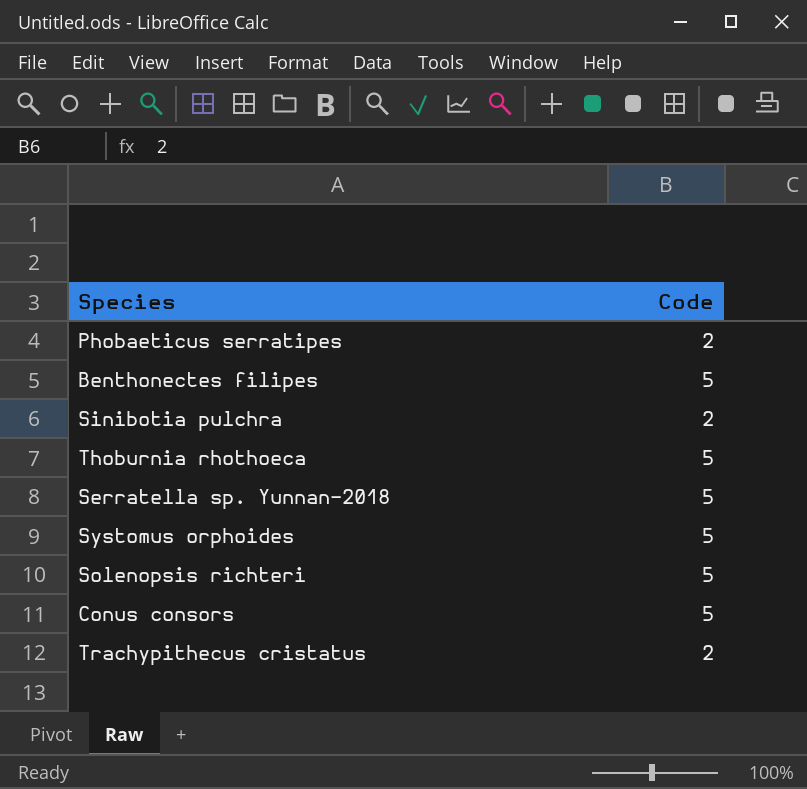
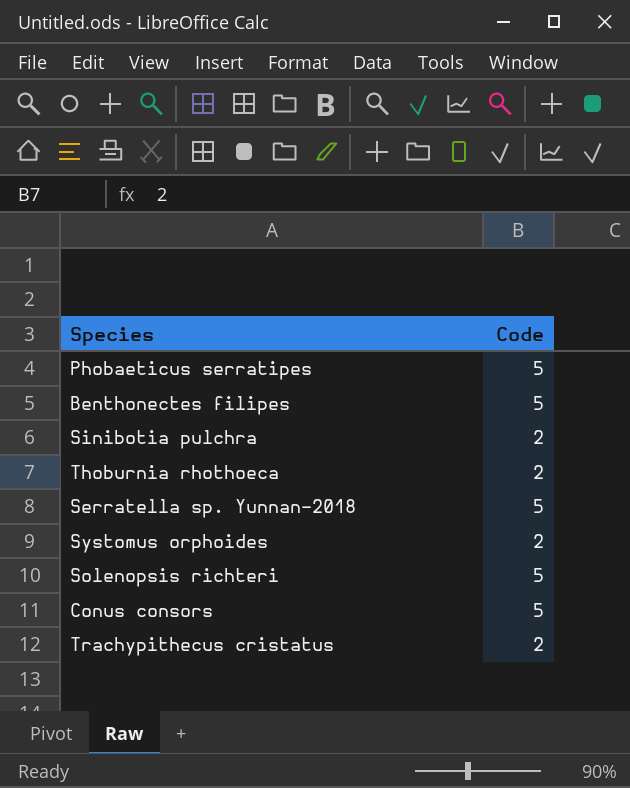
Phobaeticus serratipes | Code: 2 -> 5
Thoburnia rhothoeca | Code: 5 -> 2
Systomus orphoides | Code: 5 -> 2

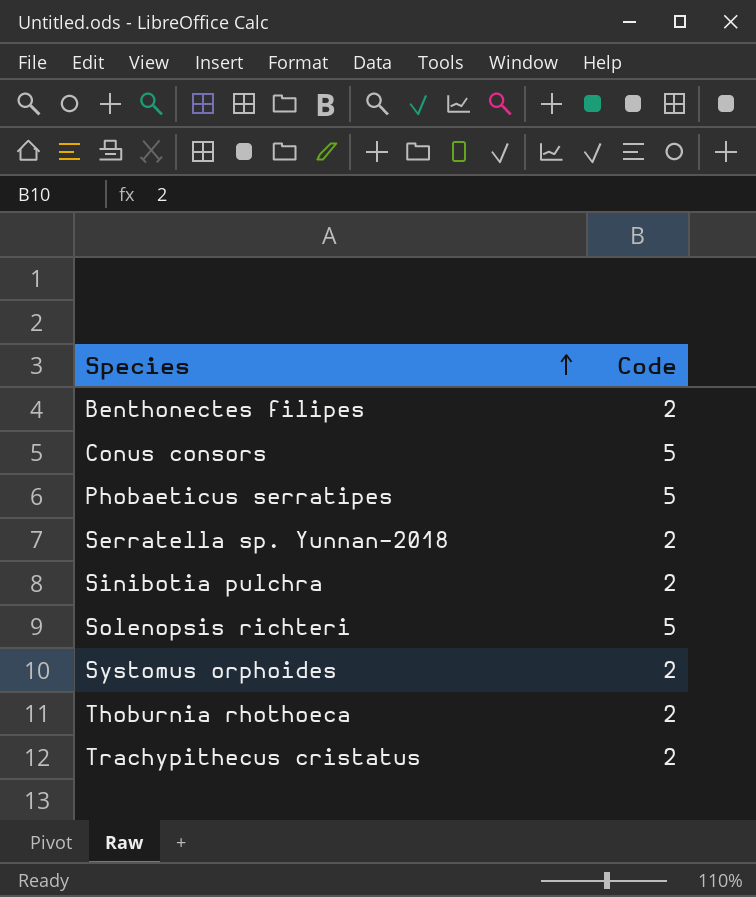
row order: none -> Species ascending
Benthonectes filipes | Code: 5 -> 2
Serratella sp. Yunnan-2018 | Code: 5 -> 2

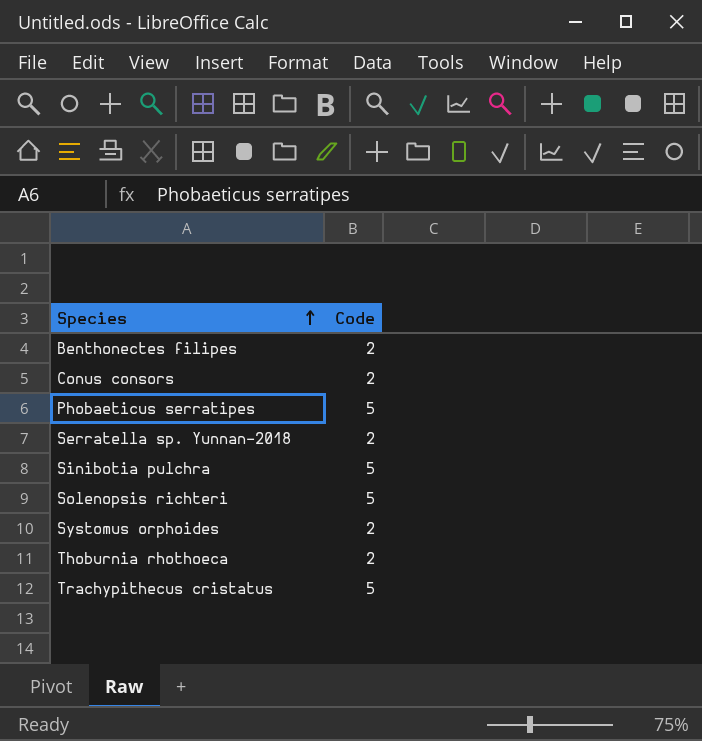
Conus consors | Code: 5 -> 2
Sinibotia pulchra | Code: 2 -> 5
Trachypithecus cristatus | Code: 2 -> 5

